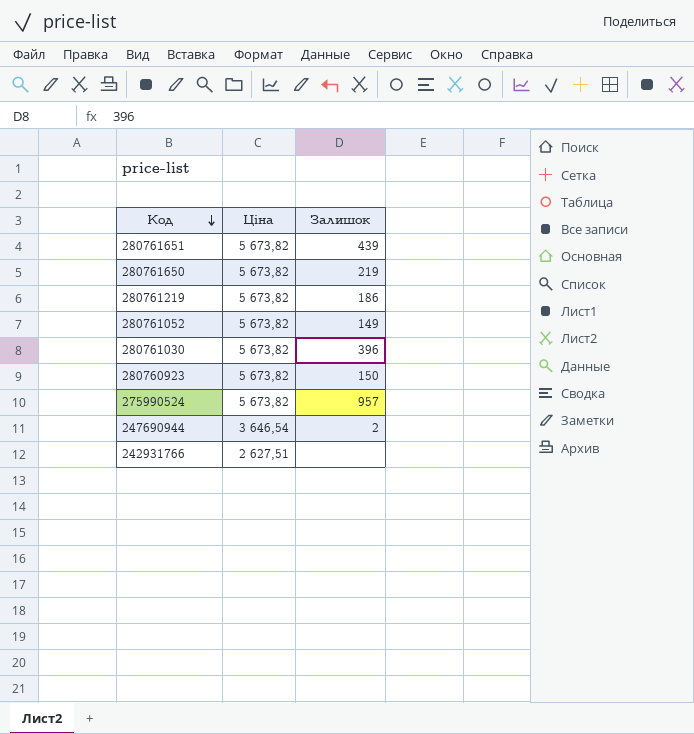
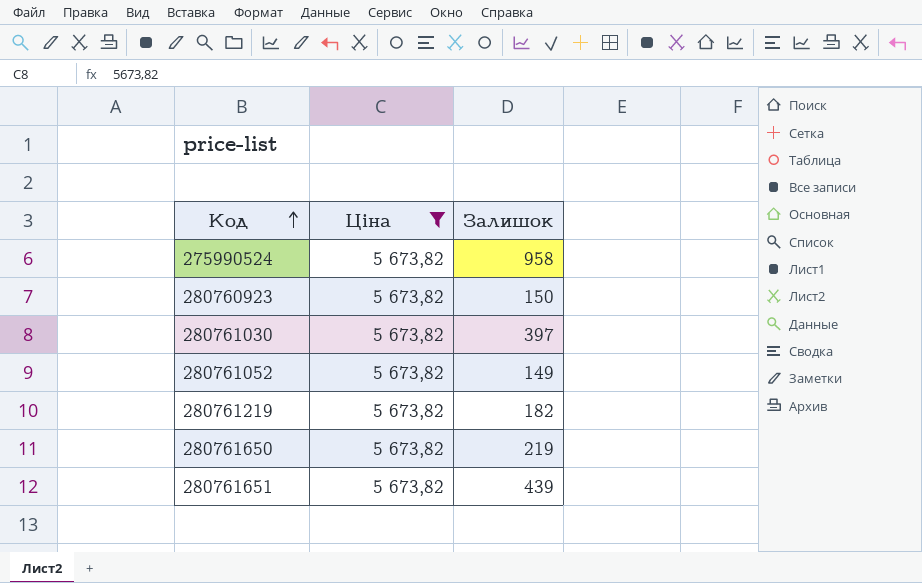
filter: none -> Ціна = 5 673,82
row order: Код descending -> Код ascending
275990524 | Залишок: 957 -> 958
280761030 | Залишок: 396 -> 397
280761219 | Залишок: 186 -> 182

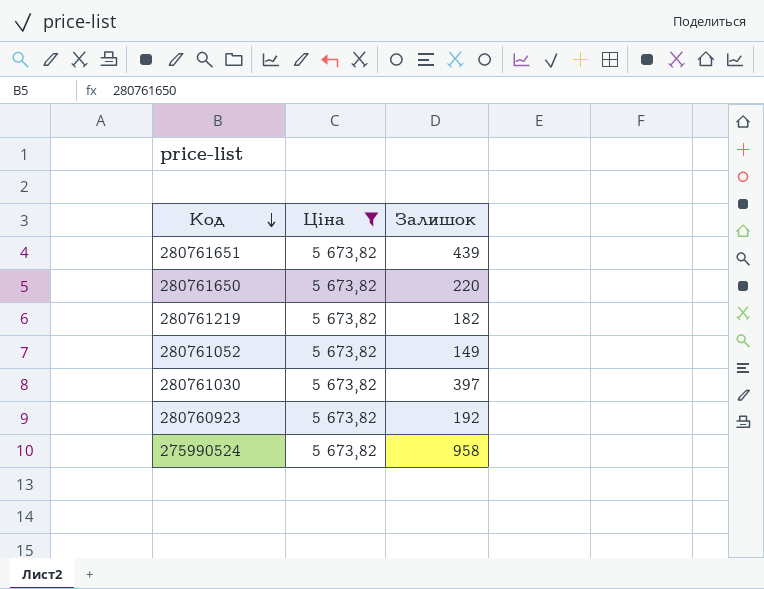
row order: Код ascending -> Код descending
280761650 | Залишок: 219 -> 220
280760923 | Залишок: 150 -> 192

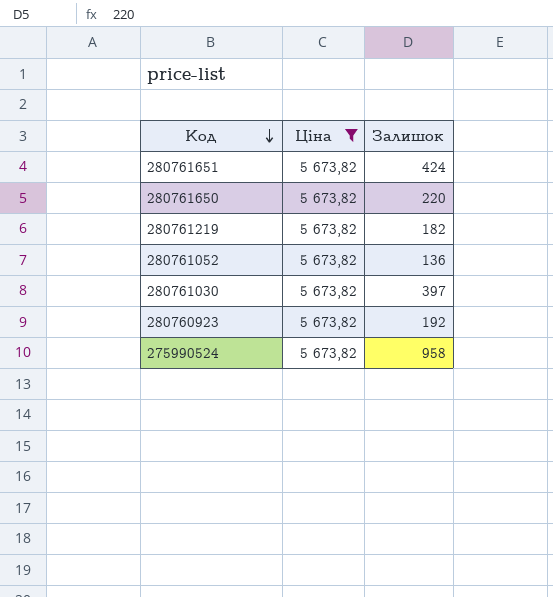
280761651 | Залишок: 439 -> 424
280761052 | Залишок: 149 -> 136

